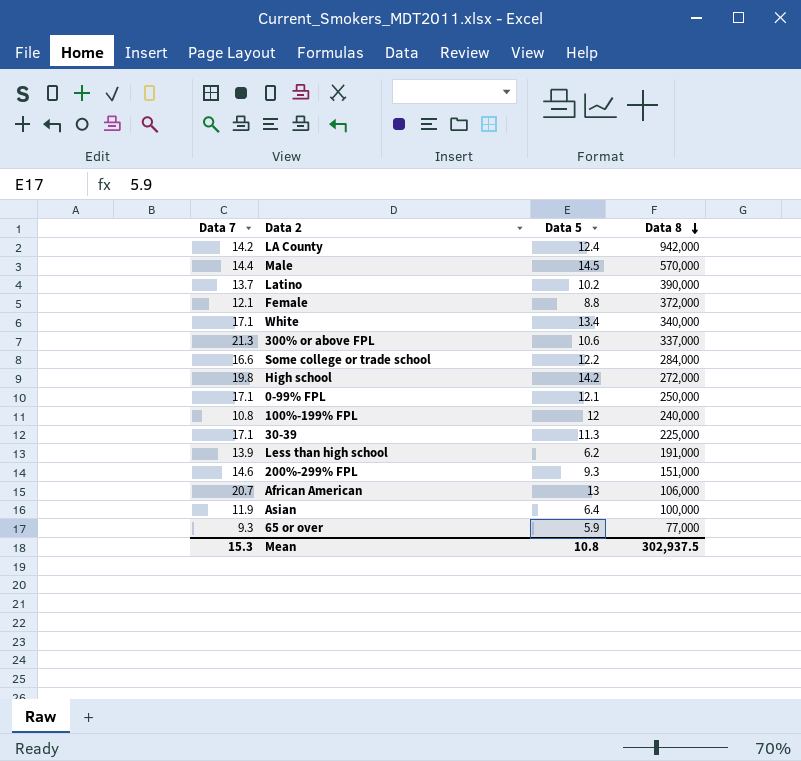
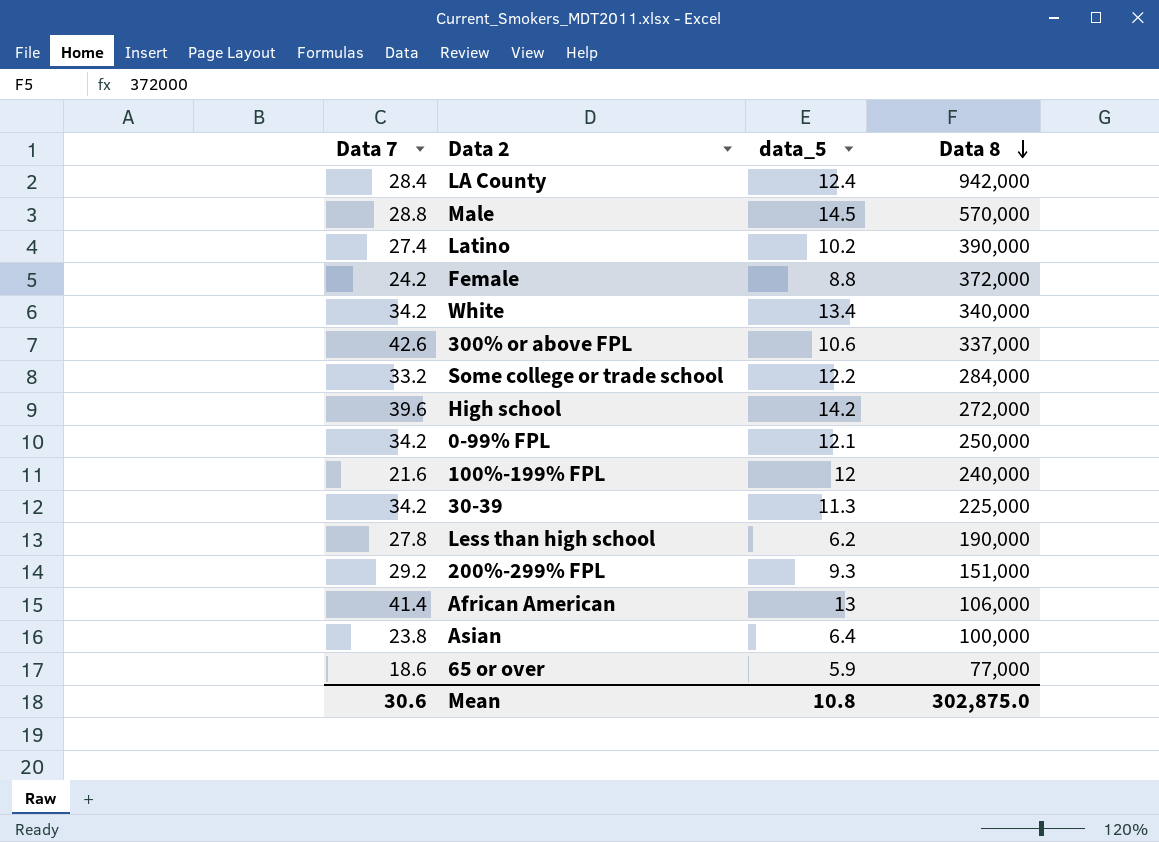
column name: Data 5 -> data_5
LA County | Data 7: 14.2 -> 28.4
Male | Data 7: 14.4 -> 28.8
Latino | Data 7: 13.7 -> 27.4
Female | Data 7: 12.1 -> 24.2
White | Data 7: 17.1 -> 34.2
300% or above FPL | Data 7: 21.3 -> 42.6
Some college or trade school | Data 7: 16.6 -> 33.2
High school | Data 7: 19.8 -> 39.6
0-99% FPL | Data 7: 17.1 -> 34.2
100%-199% FPL | Data 7: 10.8 -> 21.6
30-39 | Data 7: 17.1 -> 34.2
Less than high school | Data 7: 13.9 -> 27.8
Less than high school | Data 8: 191,000 -> 190,000
200%-299% FPL | Data 7: 14.6 -> 29.2
African American | Data 7: 20.7 -> 41.4
Asian | Data 7: 11.9 -> 23.8
65 or over | Data 7: 9.3 -> 18.6
Mean | Data 7: 15.3 -> 30.6
Mean | Data 8: 302,937.5 -> 302,875.0

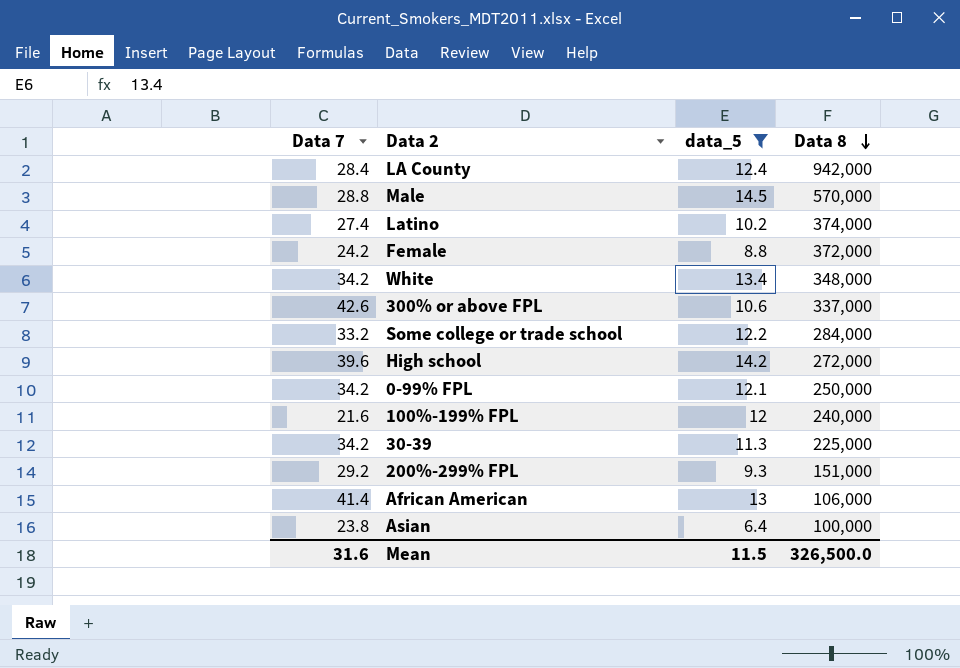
filter: none -> data_5 >= 6.4
Latino | Data 8: 390,000 -> 374,000
White | Data 8: 340,000 -> 348,000
Mean | Data 7: 30.6 -> 31.6
Mean | data_5: 10.8 -> 11.5
Mean | Data 8: 302,875.0 -> 326,500.0

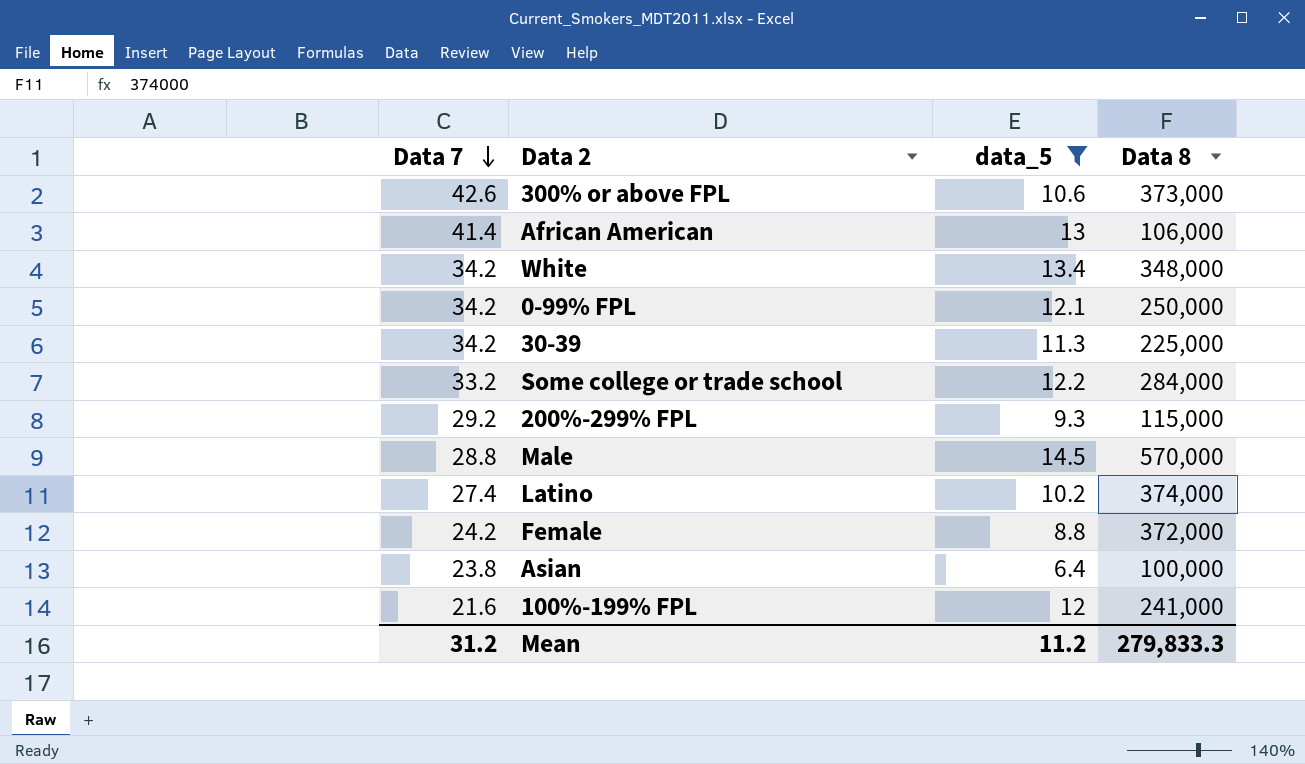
row order: Data 8 descending -> Data 7 descending
row LA County: 28.4 | 12.4 | 942,000 -> none
row High school: 39.6 | 14.2 | 272,000 -> none
300% or above FPL | Data 8: 337,000 -> 373,000
200%-299% FPL | Data 8: 151,000 -> 115,000
100%-199% FPL | Data 8: 240,000 -> 241,000
Mean | Data 7: 31.6 -> 31.2
Mean | data_5: 11.5 -> 11.2
Mean | Data 8: 326,500.0 -> 279,833.3

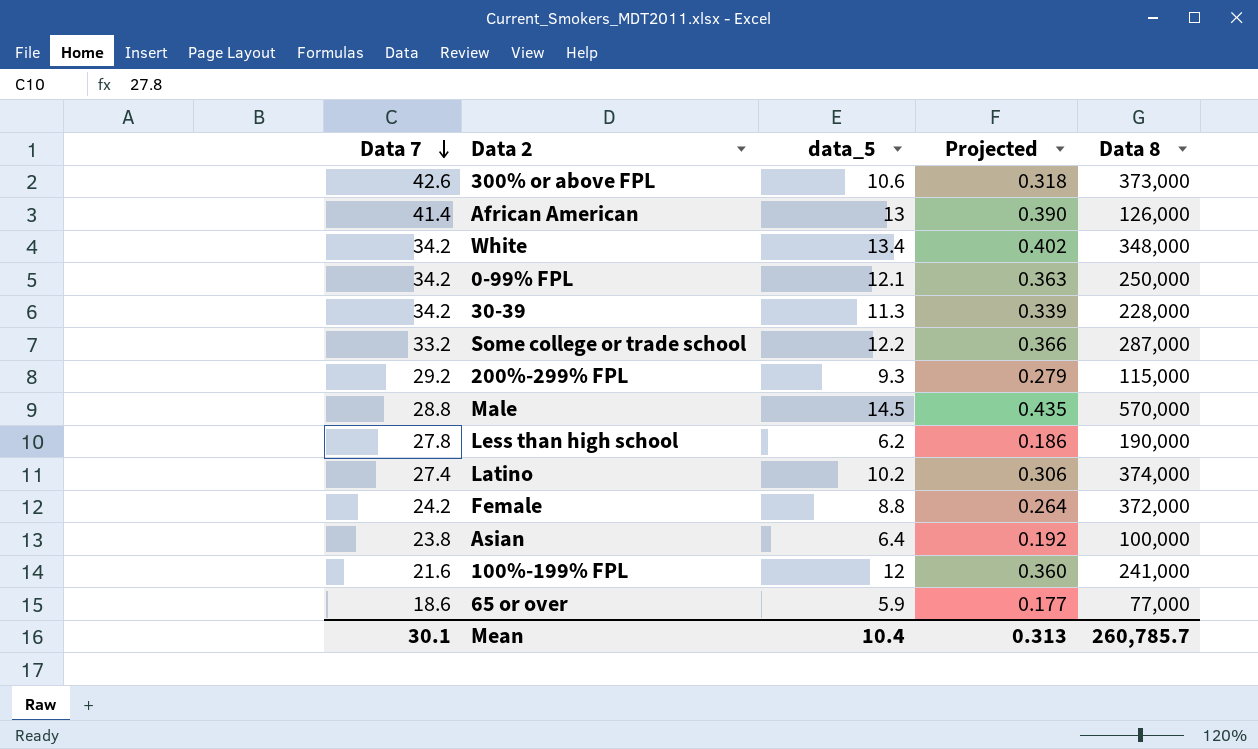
filter: data_5 >= 6.4 -> none
column Projected | formula: none -> [data_5] * 0.03
African American | Data 8: 106,000 -> 126,000
30-39 | Data 8: 225,000 -> 228,000
Some college or trade school | Data 8: 284,000 -> 287,000
Mean | Data 7: 31.2 -> 30.1
Mean | data_5: 11.2 -> 10.4
Mean | Data 8: 279,833.3 -> 260,785.7

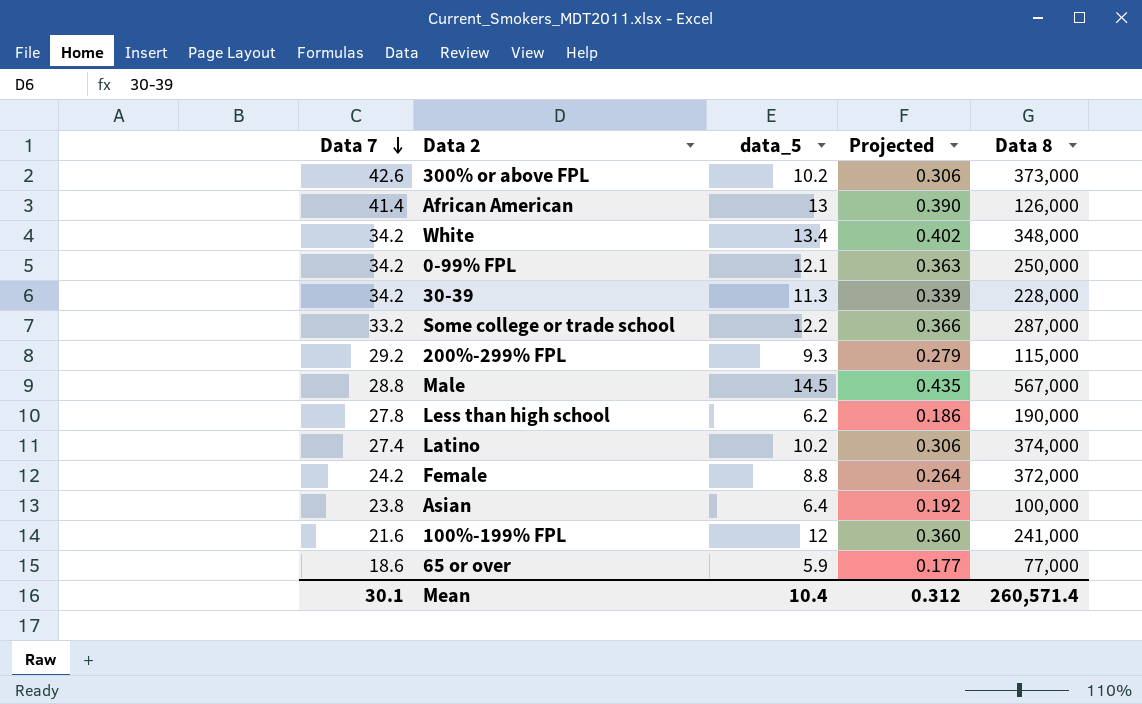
300% or above FPL | data_5: 10.6 -> 10.2
300% or above FPL | Projected: 0.318 -> 0.306
Male | Data 8: 570,000 -> 567,000
Mean | Projected: 0.313 -> 0.312
Mean | Data 8: 260,785.7 -> 260,571.4

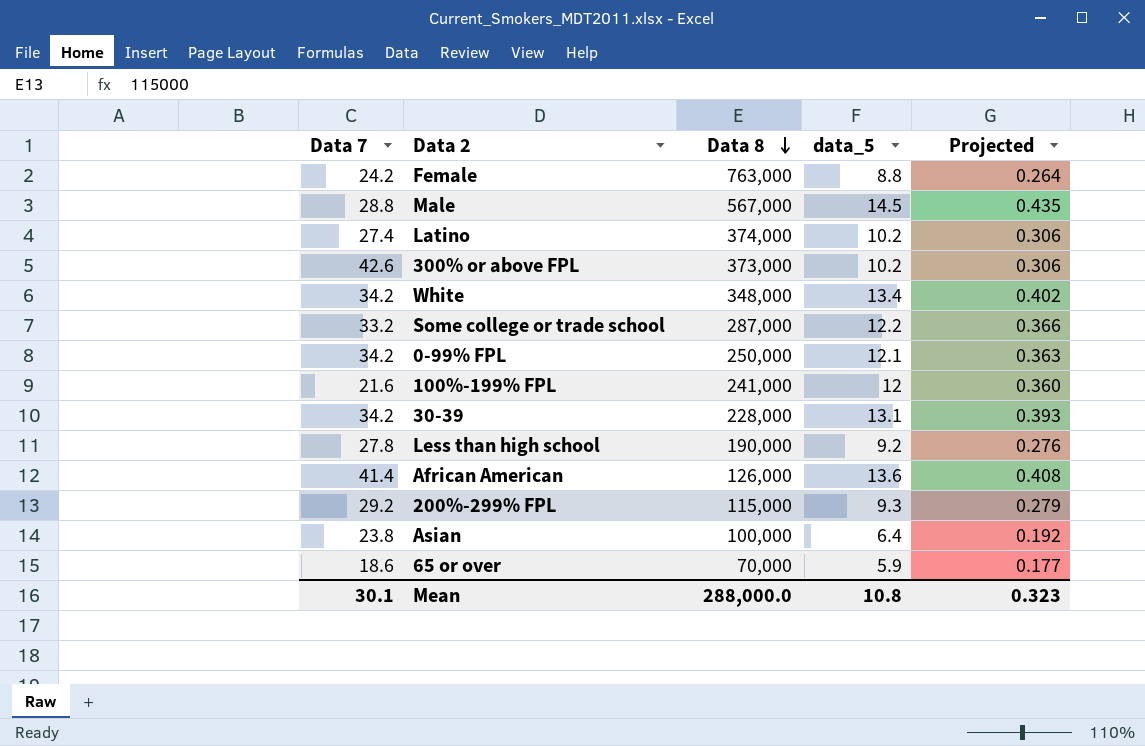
row order: Data 7 descending -> Data 8 descending
column Data 8 | position: 5 -> 3
Female | Data 8: 372,000 -> 763,000
30-39 | data_5: 11.3 -> 13.1
30-39 | Projected: 0.339 -> 0.393
Less than high school | data_5: 6.2 -> 9.2
Less than high school | Projected: 0.186 -> 0.276
African American | data_5: 13 -> 13.6
African American | Projected: 0.390 -> 0.408
65 or over | Data 8: 77,000 -> 70,000
Mean | Data 8: 260,571.4 -> 288,000.0
Mean | data_5: 10.4 -> 10.8
Mean | Projected: 0.312 -> 0.323

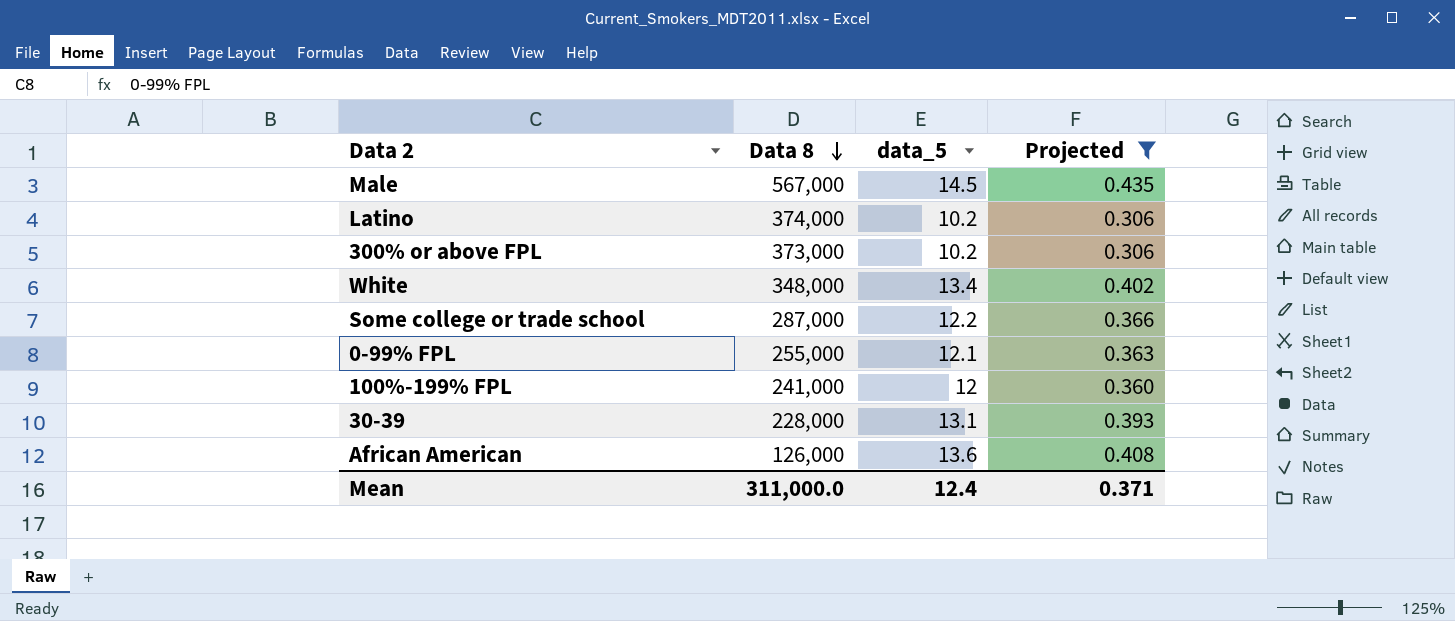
filter: none -> Projected >= 0.306
column Data 7 | position: 1 -> none
0-99% FPL | Data 8: 250,000 -> 255,000
Mean | Data 8: 288,000.0 -> 311,000.0
Mean | data_5: 10.8 -> 12.4
Mean | Projected: 0.323 -> 0.371

